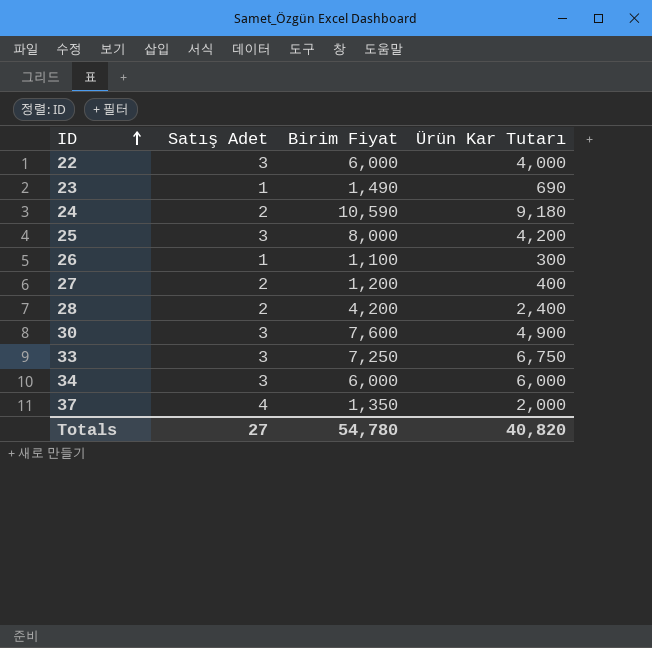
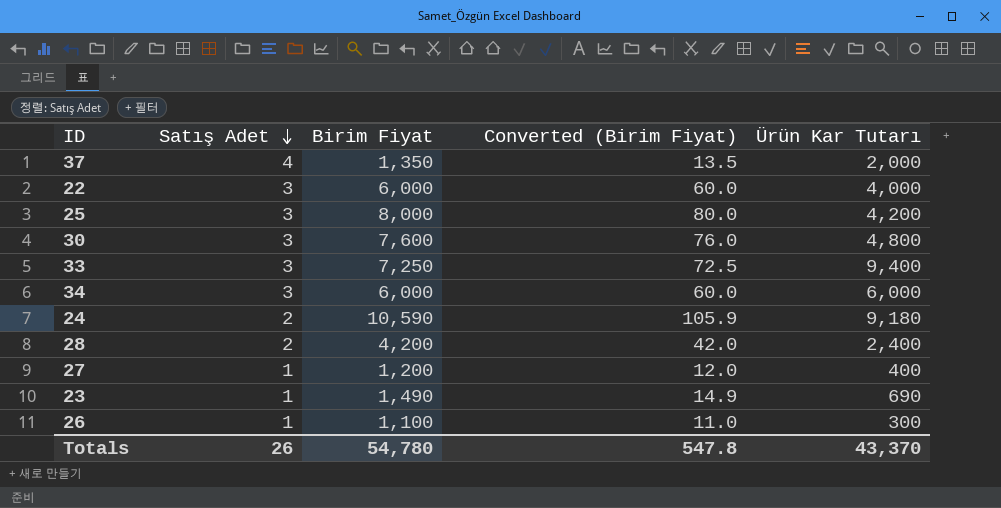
row order: ID ascending -> Satış Adet descending
column Converted (Birim Fiyat) | formula: none -> [Birim Fiyat] * 0.01
30 | Ürün Kar Tutarı: 4,900 -> 4,800
33 | Ürün Kar Tutarı: 6,750 -> 9,400
27 | Satış Adet: 2 -> 1
Totals | Satış Adet: 27 -> 26
Totals | Ürün Kar Tutarı: 40,820 -> 43,370

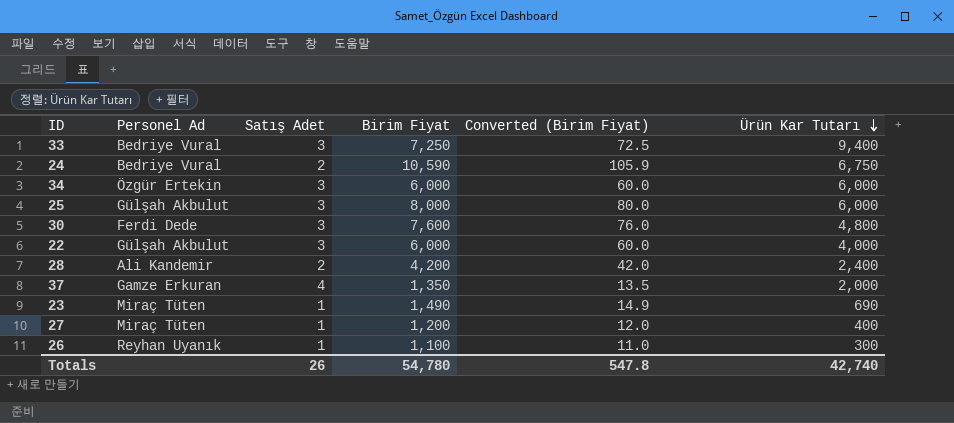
row order: Satış Adet descending -> Ürün Kar Tutarı descending
column Personel Ad | position: none -> 2
24 | Ürün Kar Tutarı: 9,180 -> 6,750
25 | Ürün Kar Tutarı: 4,200 -> 6,000
Totals | Ürün Kar Tutarı: 43,370 -> 42,740

